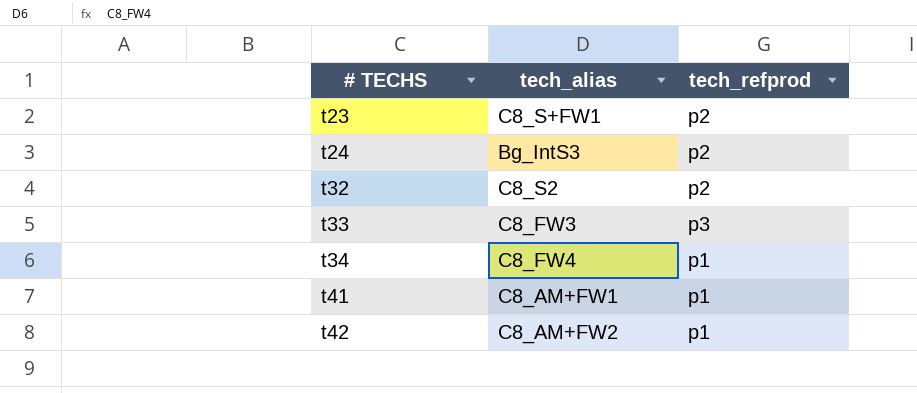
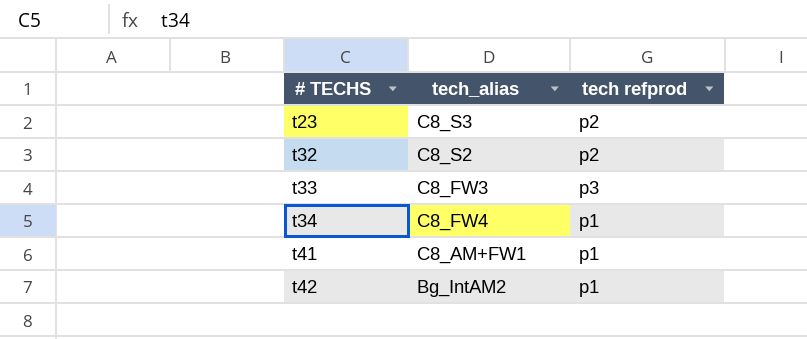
column name: tech_refprod -> tech refprod
row t24: Bg_IntS3 | p2 -> none
t23 | tech_alias: C8_S+FW1 -> C8_S3
t42 | tech_alias: C8_AM+FW2 -> Bg_IntAM2

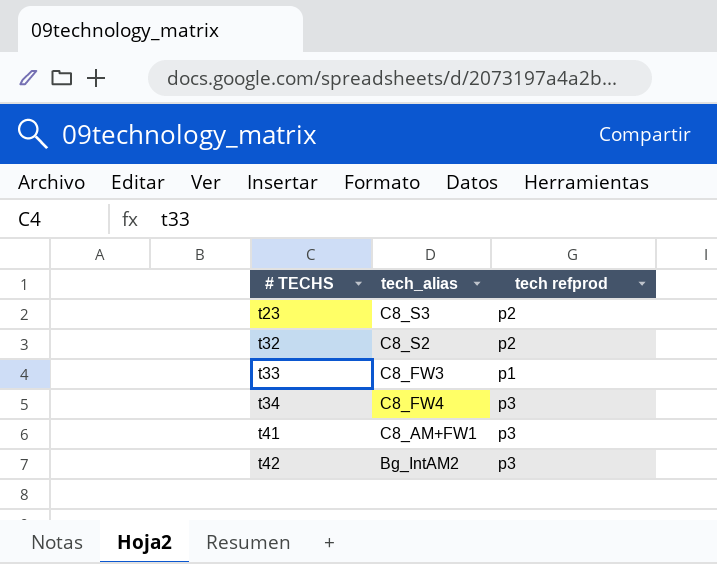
t33 | tech refprod: p3 -> p1
t34 | tech refprod: p1 -> p3
t41 | tech refprod: p1 -> p3
t42 | tech refprod: p1 -> p3

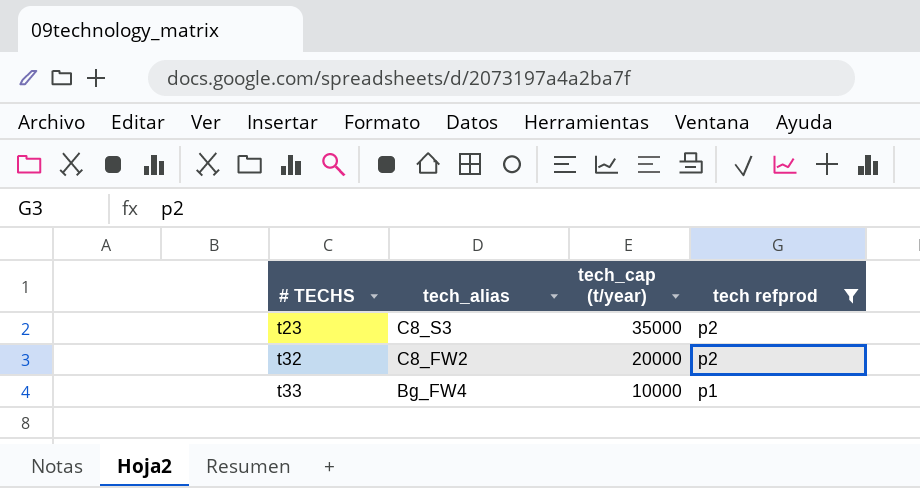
filter: none -> tech refprod != p3
column tech_cap (t/year) | position: none -> 3
t32 | tech_alias: C8_S2 -> C8_FW2
t33 | tech_alias: C8_FW3 -> Bg_FW4

